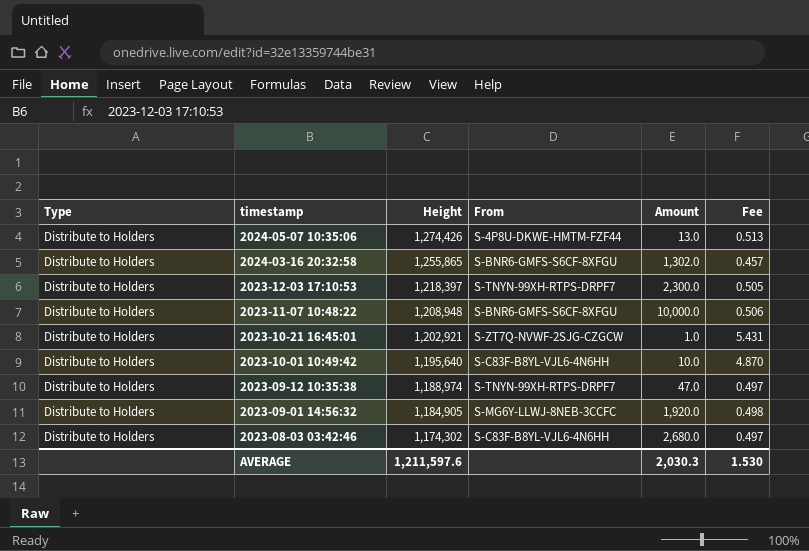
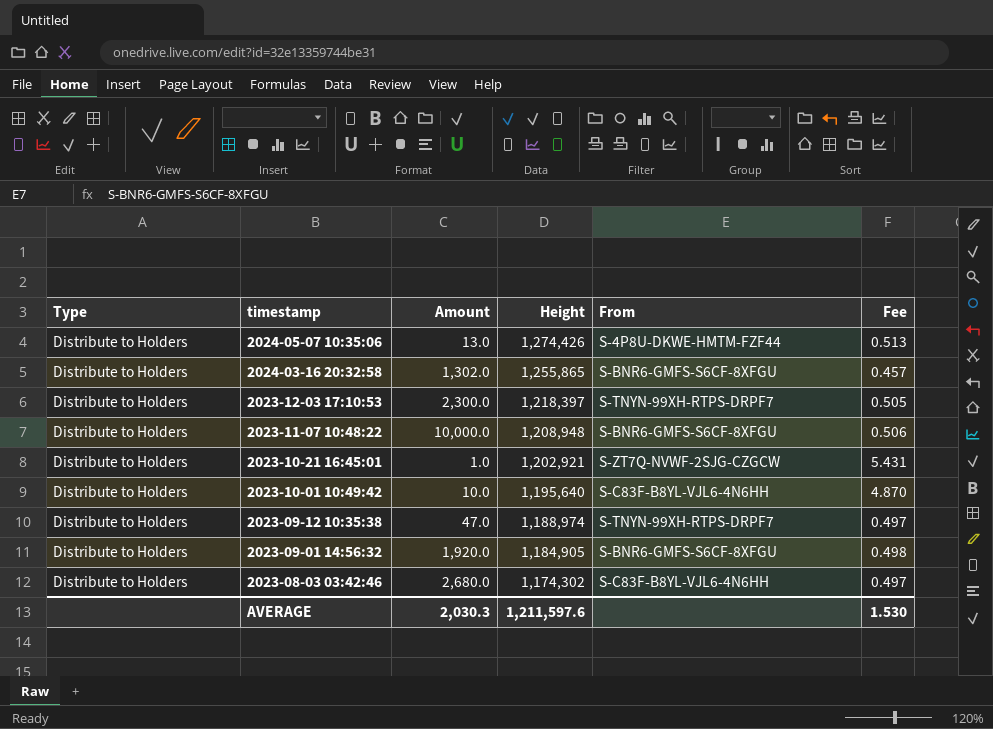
column Amount | position: 5 -> 3
2023-09-01 14:56:32 | From: S-MG6Y-LLWJ-8NEB-3CCFC -> S-BNR6-GMFS-S6CF-8XFGU

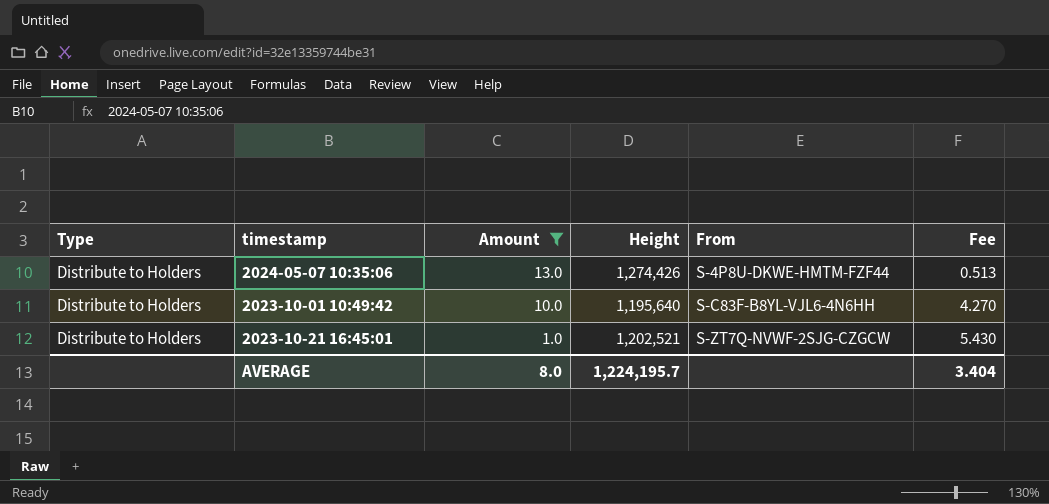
filter: none -> Amount <= 13.0
row order: timestamp descending -> Amount descending
2023-10-01 10:49:42 | Fee: 4.870 -> 4.270
2023-10-21 16:45:01 | Height: 1,202,921 -> 1,202,521
2023-10-21 16:45:01 | Fee: 5.431 -> 5.430
AVERAGE | Amount: 2,030.3 -> 8.0
AVERAGE | Height: 1,211,597.6 -> 1,224,195.7
AVERAGE | Fee: 1.530 -> 3.404

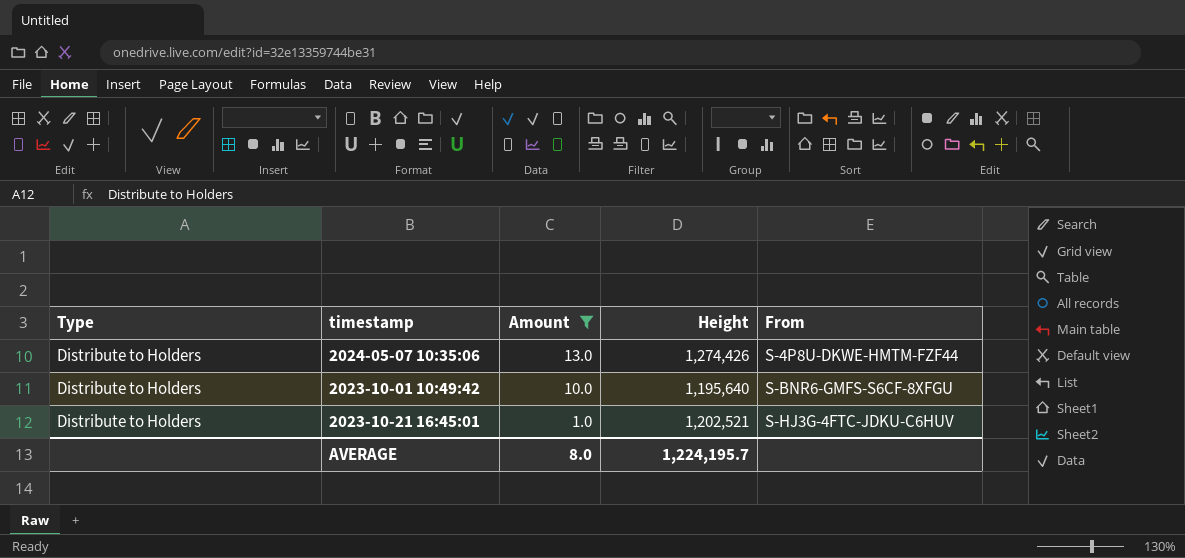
column Fee | position: 6 -> none
2023-10-01 10:49:42 | From: S-C83F-B8YL-VJL6-4N6HH -> S-BNR6-GMFS-S6CF-8XFGU
2023-10-21 16:45:01 | From: S-ZT7Q-NVWF-2SJG-CZGCW -> S-HJ3G-4FTC-JDKU-C6HUV

